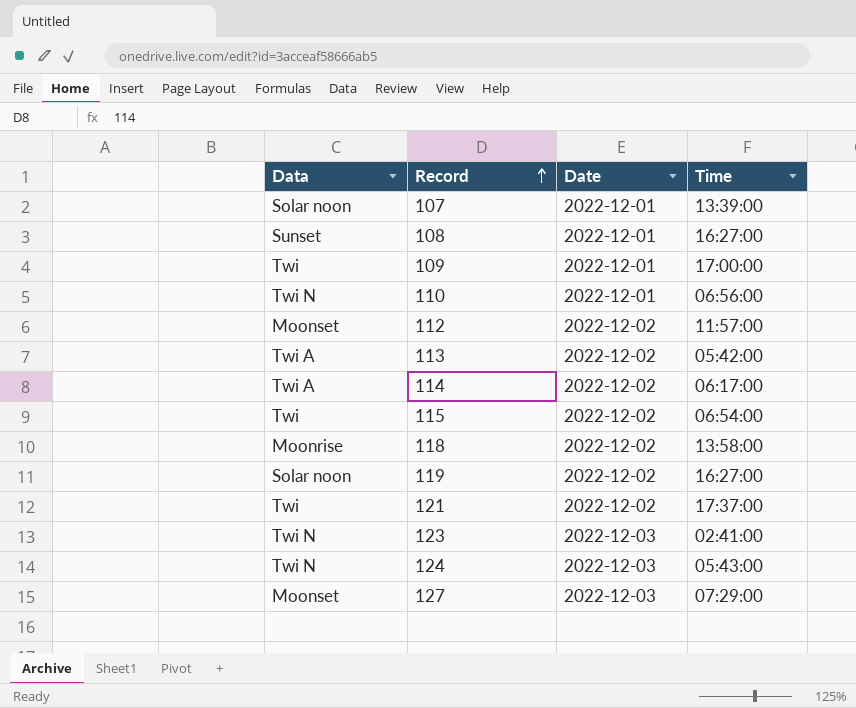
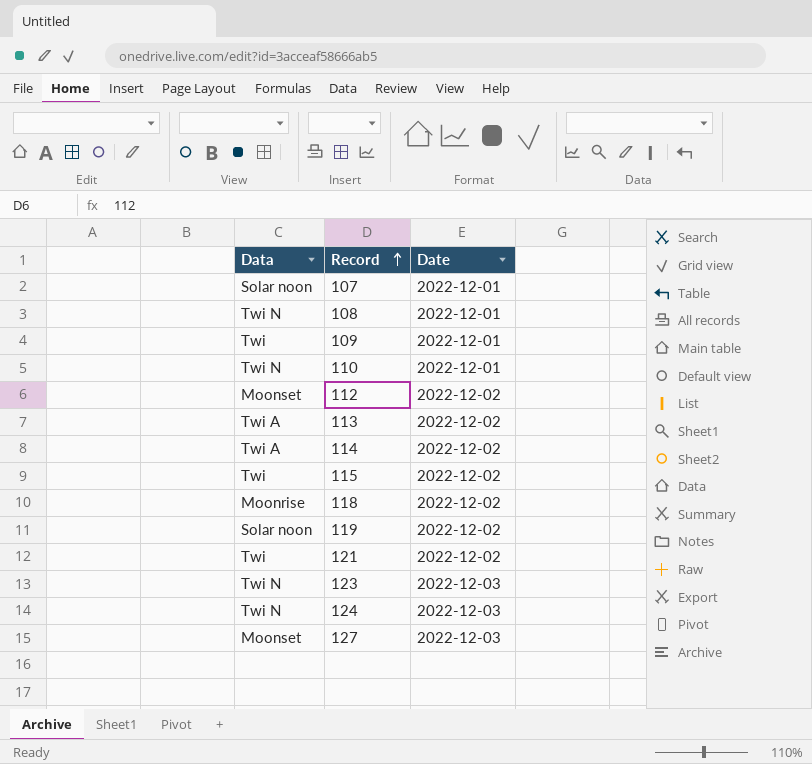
column Time | position: 4 -> none
108 | Data: Sunset -> Twi N

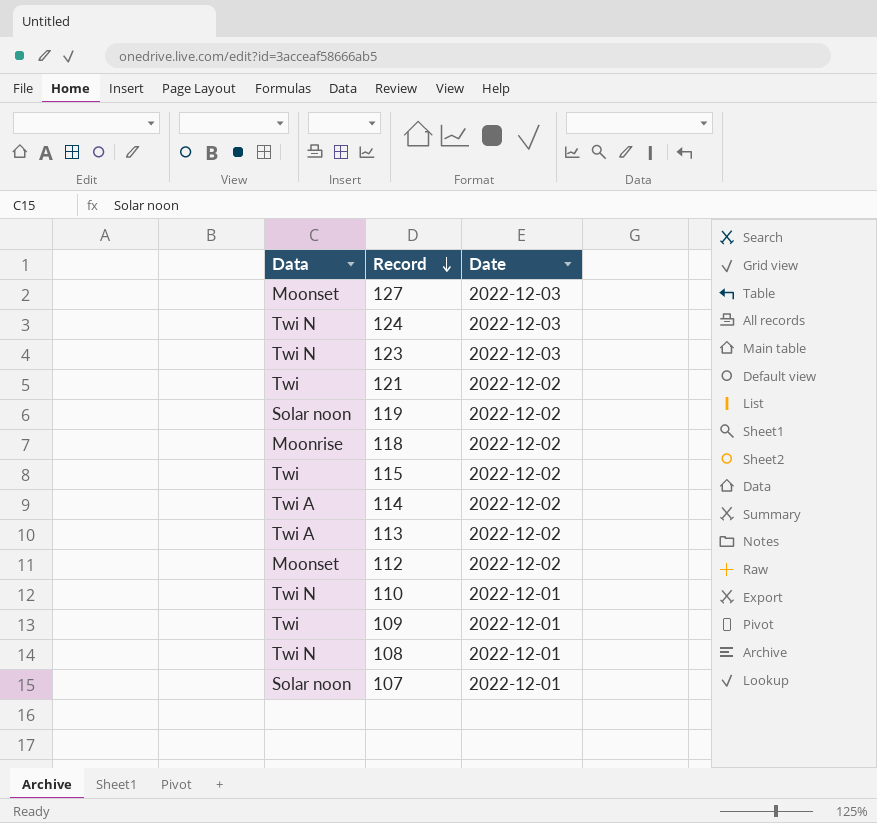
row order: Record ascending -> Record descending

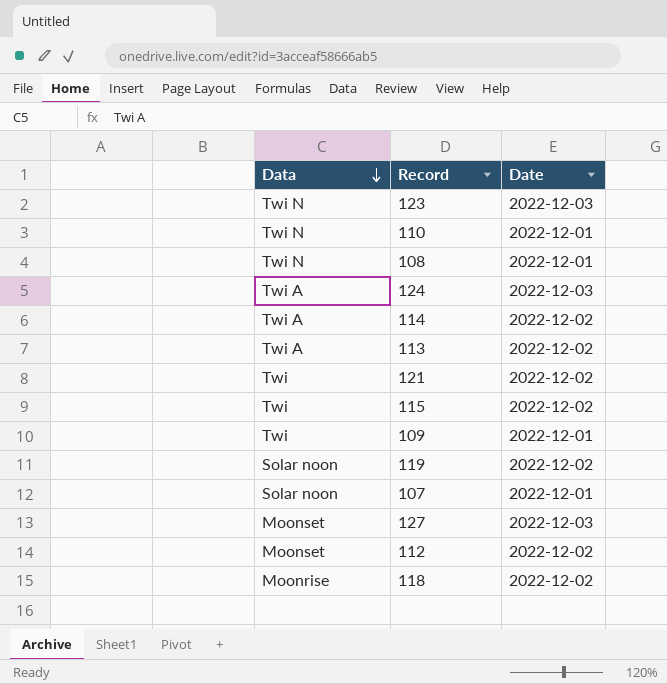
row order: Record descending -> Data descending
124 | Data: Twi N -> Twi A

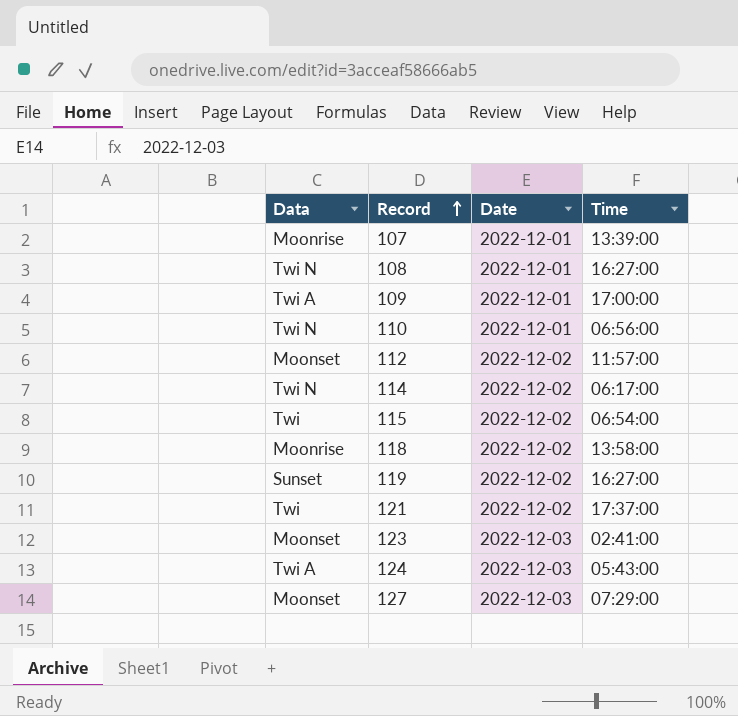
row order: Data descending -> Record ascending
column Time | position: none -> 4
row 113: Twi A | 2022-12-02 -> none
107 | Data: Solar noon -> Moonrise
109 | Data: Twi -> Twi A
114 | Data: Twi A -> Twi N
119 | Data: Solar noon -> Sunset
123 | Data: Twi N -> Moonset

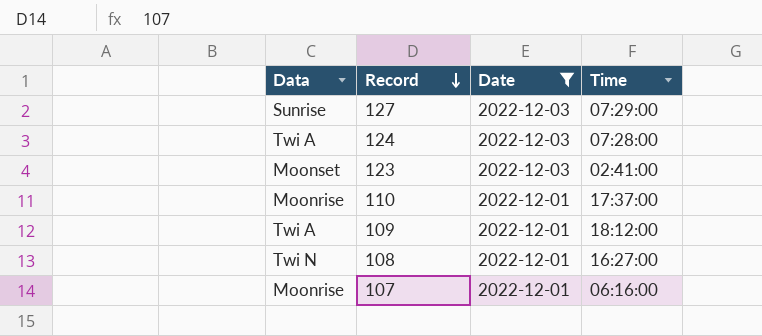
filter: none -> Date != 2022-12-02
row order: Record ascending -> Record descending
127 | Data: Moonset -> Sunrise
124 | Time: 05:43:00 -> 07:28:00
110 | Data: Twi N -> Moonrise
110 | Time: 06:56:00 -> 17:37:00
109 | Time: 17:00:00 -> 18:12:00
107 | Time: 13:39:00 -> 06:16:00

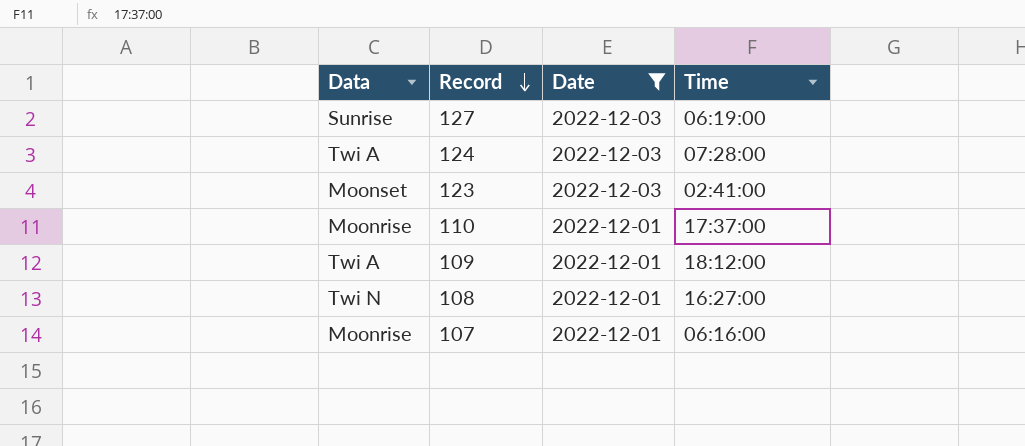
127 | Time: 07:29:00 -> 06:19:00

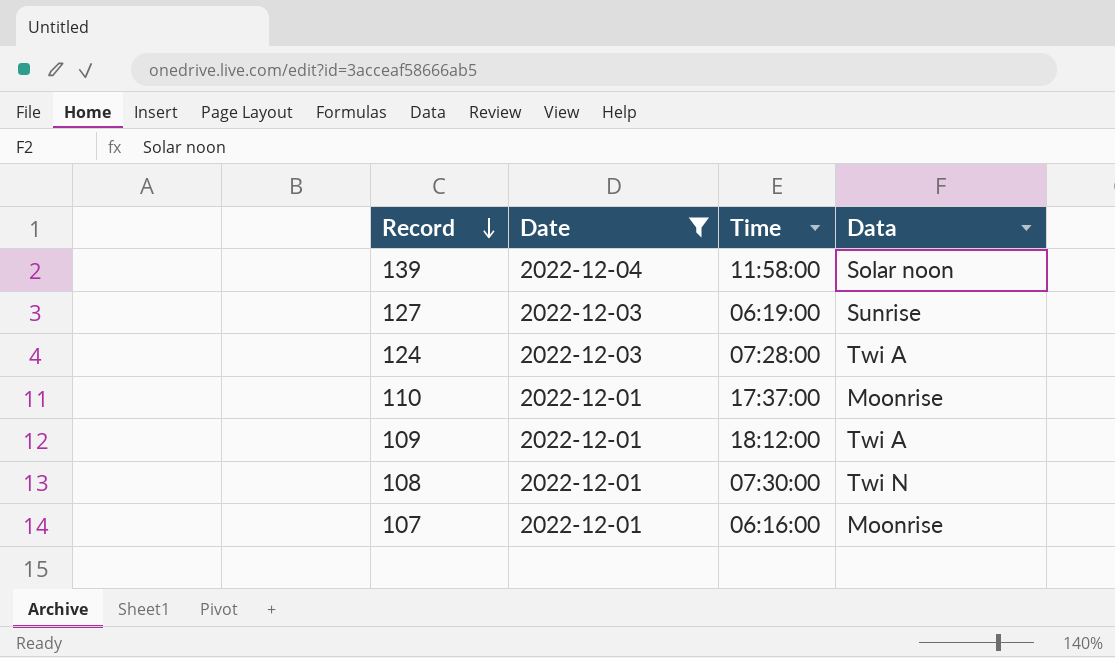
column Data | position: 1 -> 4
row 123: Moonset | 2022-12-03 | 02:41:00 -> none
row 139: none -> 2022-12-04 | 11:58:00 | Solar noon
108 | Time: 16:27:00 -> 07:30:00

